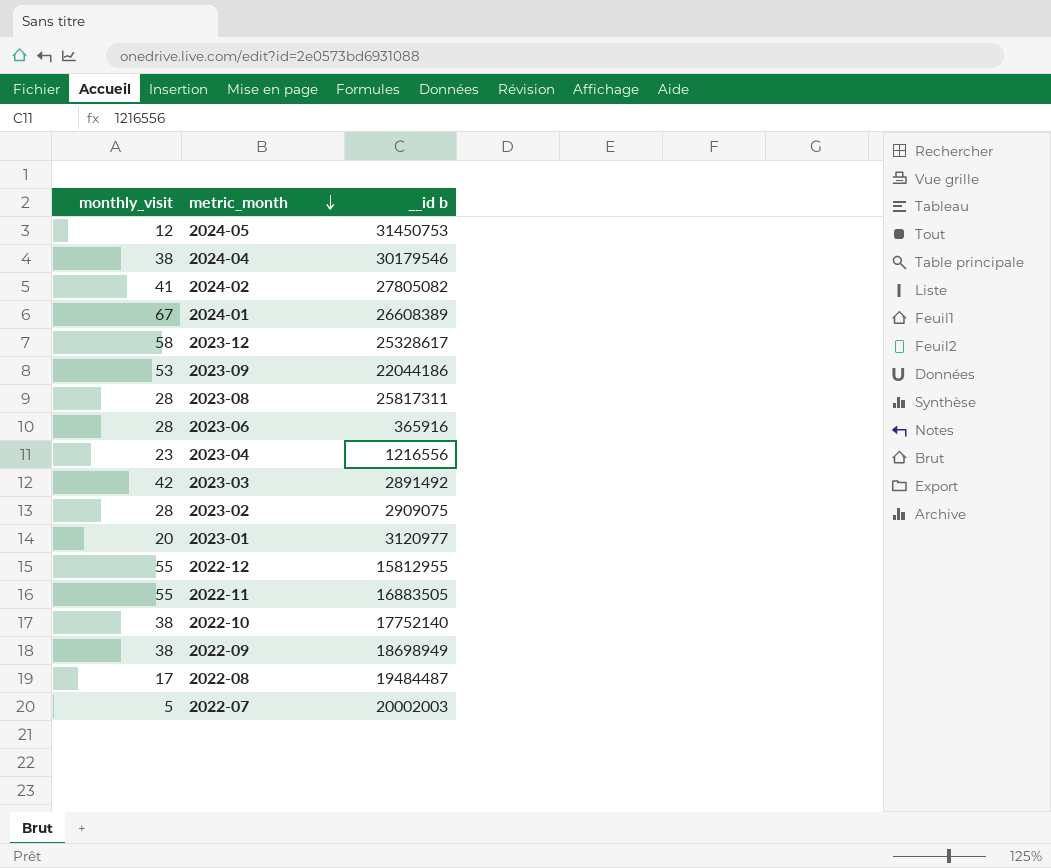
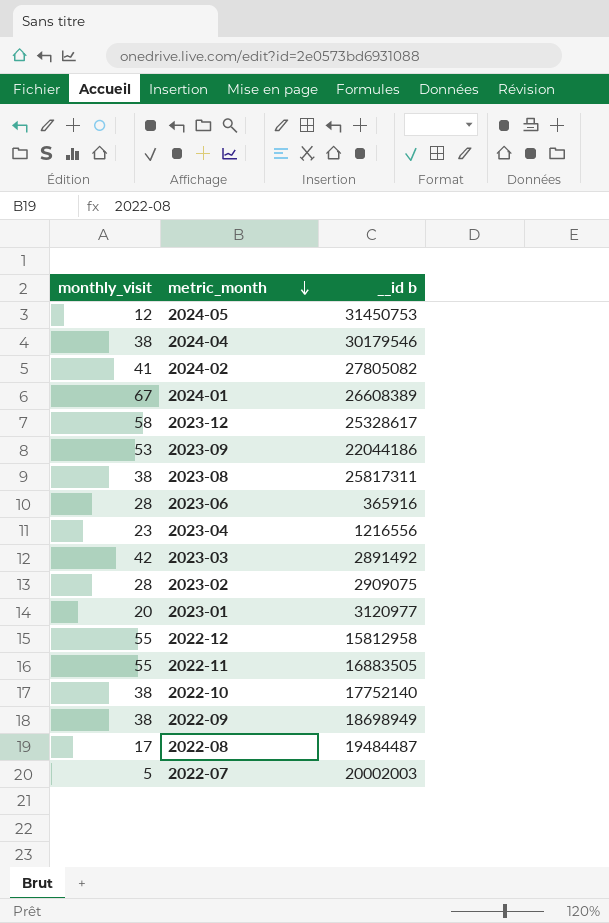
2023-08 | monthly_visit: 28 -> 38
2022-12 | __id b: 15812955 -> 15812958

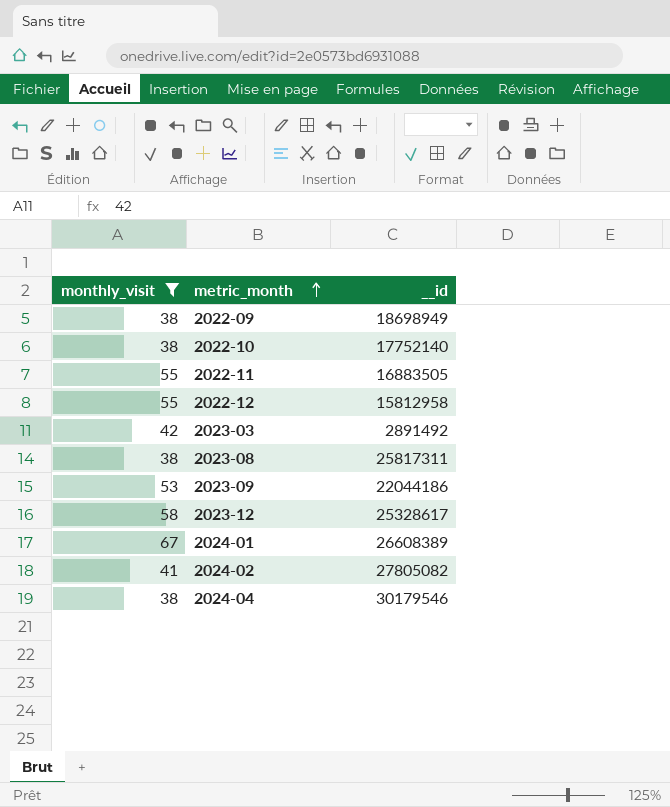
filter: none -> monthly_visit >= 38
row order: metric_month descending -> metric_month ascending
column name: __id b -> __id

